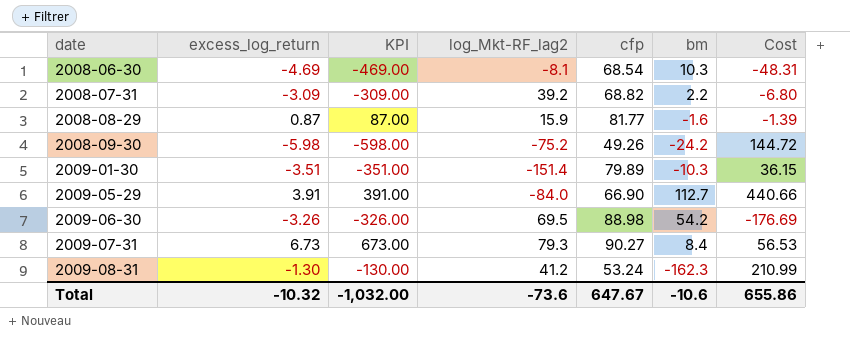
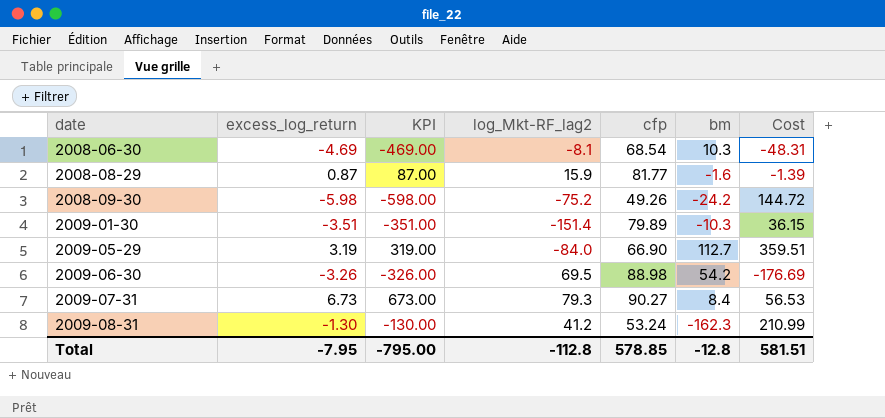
row 2008-07-31: -3.09 | -309.00 | 39.2 | 68.82 | 2.2 | -6.80 -> none
2009-05-29 | excess_log_return: 3.91 -> 3.19
2009-05-29 | KPI: 391.00 -> 319.00
2009-05-29 | Cost: 440.66 -> 359.51
Total | excess_log_return: -10.32 -> -7.95
Total | KPI: -1,032.00 -> -795.00
Total | log_Mkt-RF_lag2: -73.6 -> -112.8
Total | cfp: 647.67 -> 578.85
Total | bm: -10.6 -> -12.8
Total | Cost: 655.86 -> 581.51

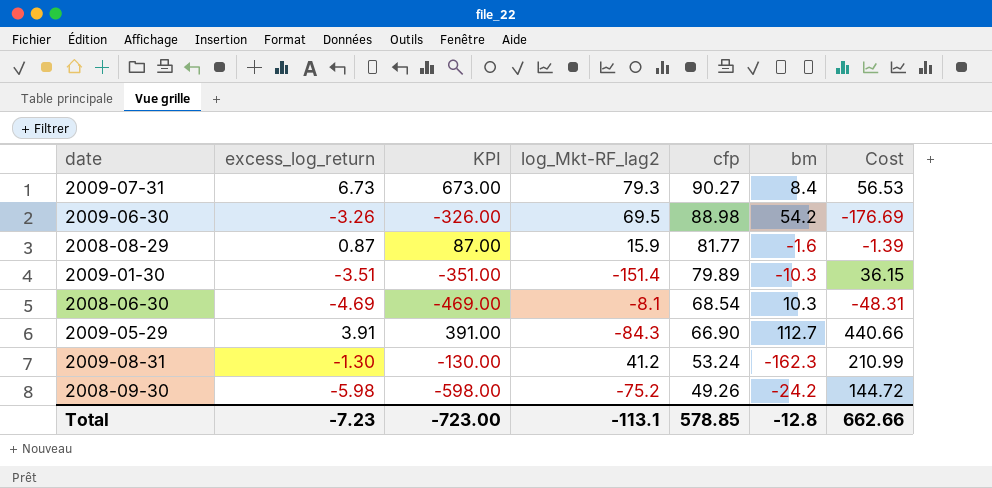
row order: date ascending -> cfp descending
2009-05-29 | excess_log_return: 3.19 -> 3.91
2009-05-29 | KPI: 319.00 -> 391.00
2009-05-29 | log_Mkt-RF_lag2: -84.0 -> -84.3
2009-05-29 | Cost: 359.51 -> 440.66
Total | excess_log_return: -7.95 -> -7.23
Total | KPI: -795.00 -> -723.00
Total | log_Mkt-RF_lag2: -112.8 -> -113.1
Total | Cost: 581.51 -> 662.66

